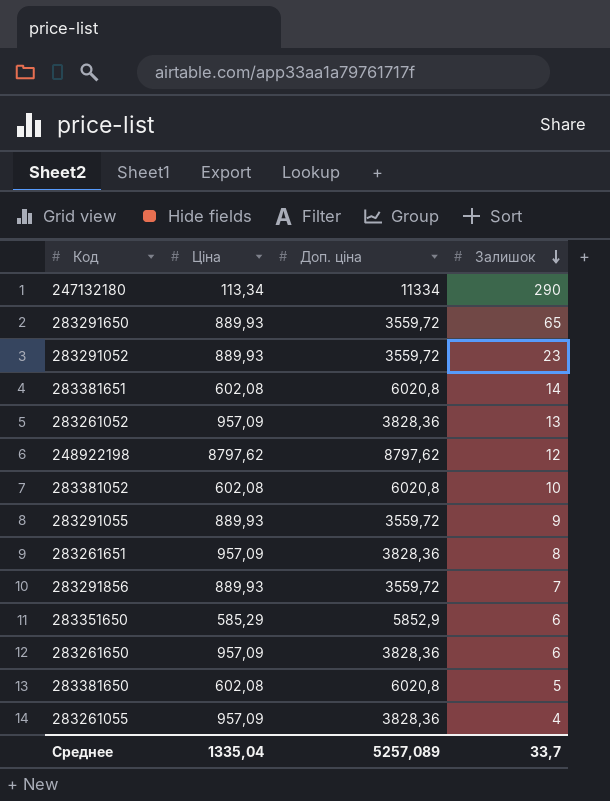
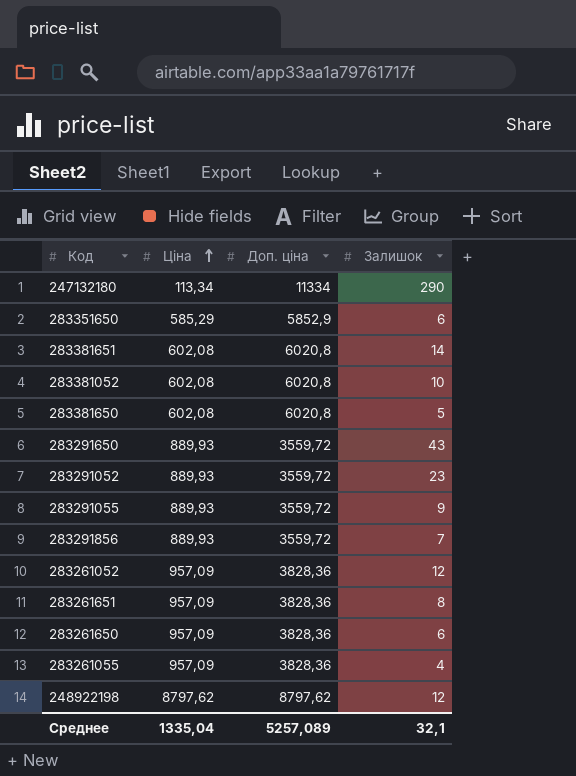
row order: Залишок descending -> Ціна ascending
283291650 | Залишок: 65 -> 43
283261052 | Залишок: 13 -> 12
Среднее | Залишок: 33,7 -> 32,1

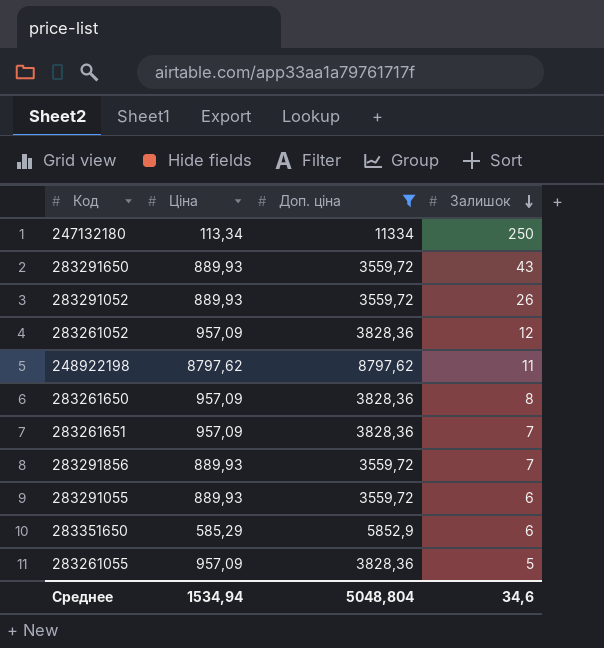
filter: none -> Доп. ціна != 6020,8
row order: Ціна ascending -> Залишок descending
247132180 | Залишок: 290 -> 250
283291052 | Залишок: 23 -> 26
248922198 | Залишок: 12 -> 11
283261650 | Залишок: 6 -> 8
283261651 | Залишок: 8 -> 7
283291055 | Залишок: 9 -> 6
283261055 | Залишок: 4 -> 5
Среднее | Ціна: 1335,04 -> 1534,94
Среднее | Доп. ціна: 5257,089 -> 5048,804
Среднее | Залишок: 32,1 -> 34,6

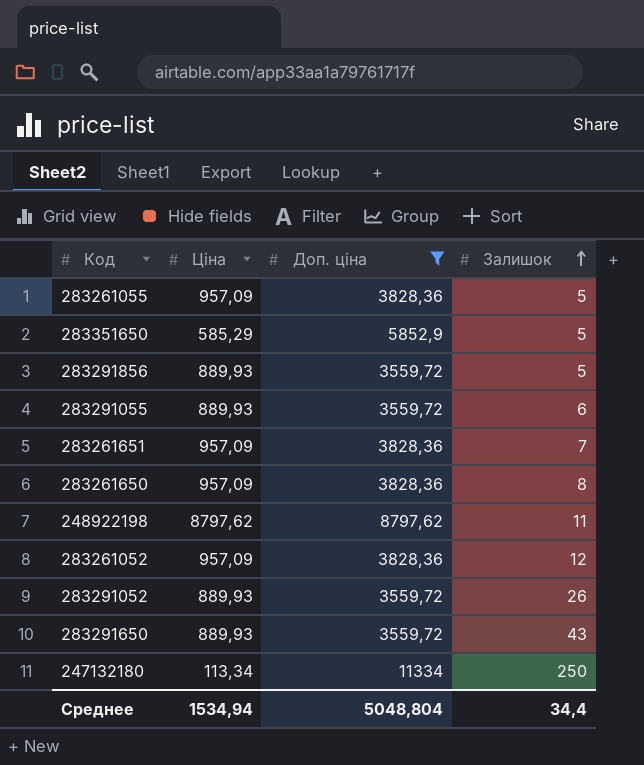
row order: Залишок descending -> Залишок ascending
283351650 | Залишок: 6 -> 5
283291856 | Залишок: 7 -> 5
Среднее | Залишок: 34,6 -> 34,4

